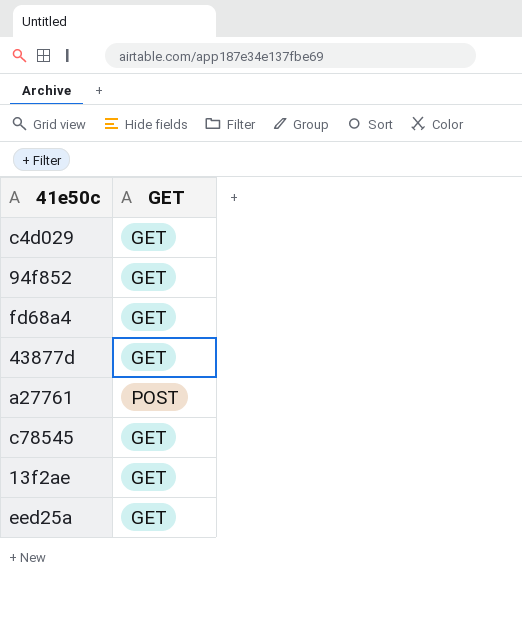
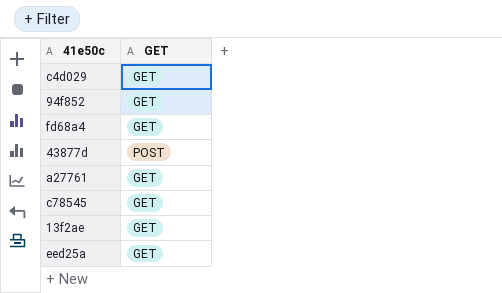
43877d | GET: GET -> POST
a27761 | GET: POST -> GET

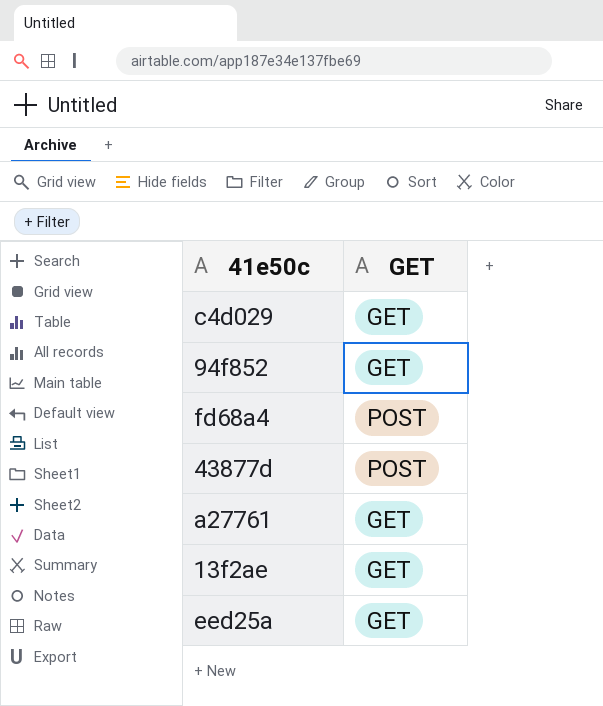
row c78545: GET -> none
fd68a4 | GET: GET -> POST

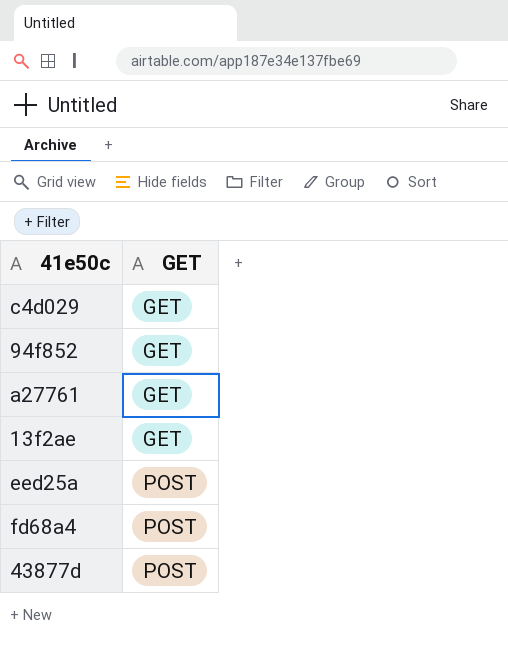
row order: none -> GET ascending
eed25a | GET: GET -> POST

